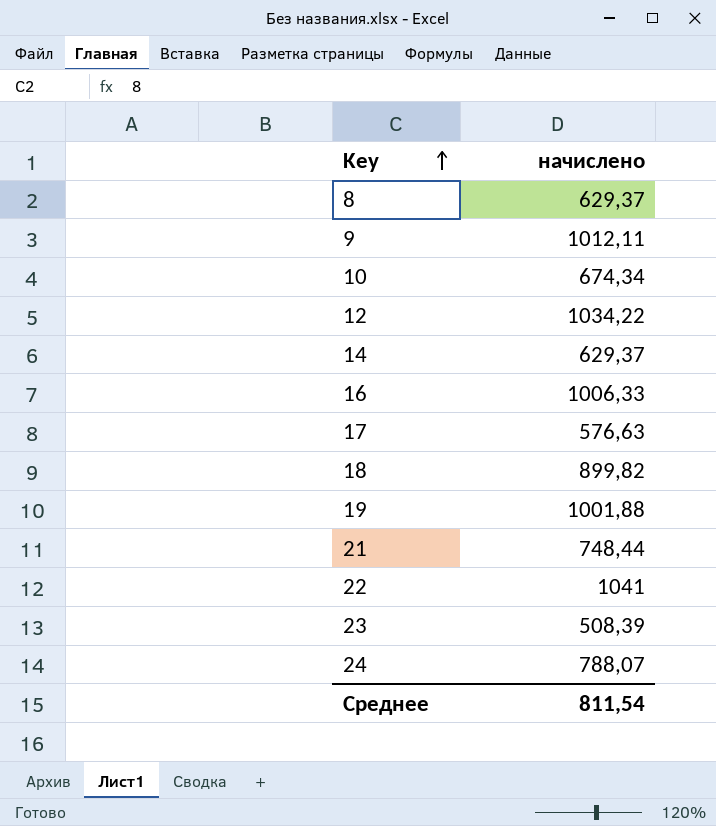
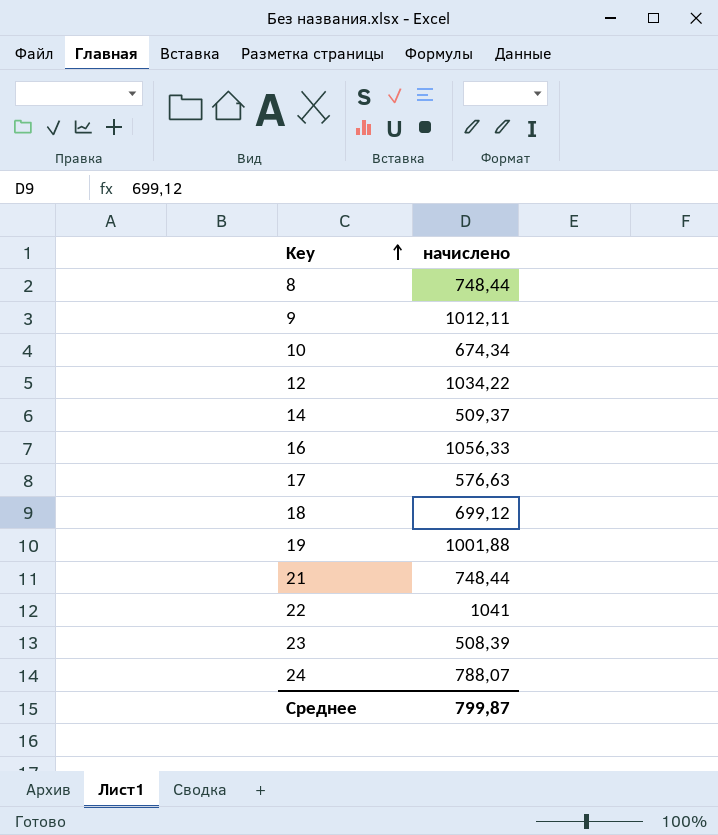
8 | начислено: 629,37 -> 748,44
14 | начислено: 629,37 -> 509,37
16 | начислено: 1006,33 -> 1056,33
18 | начислено: 899,82 -> 699,12
Среднее | начислено: 811,54 -> 799,87

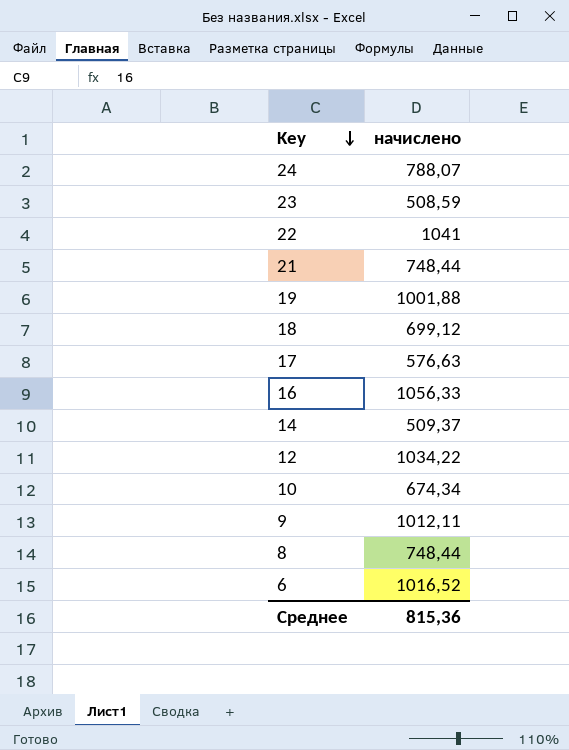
row order: Key ascending -> Key descending
23 | начислено: 508,39 -> 508,59
row 6: none -> 1016,52
Среднее | начислено: 799,87 -> 815,36

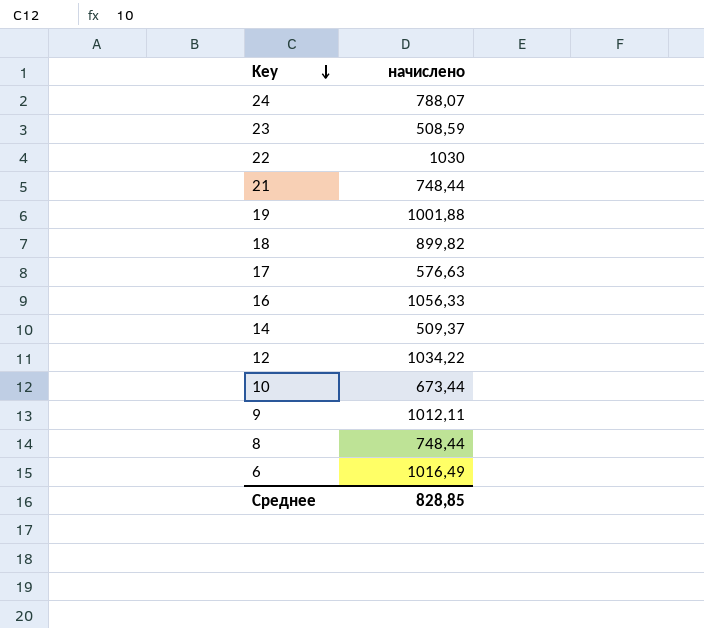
22 | начислено: 1041 -> 1030
18 | начислено: 699,12 -> 899,82
10 | начислено: 674,34 -> 673,44
6 | начислено: 1016,52 -> 1016,49
Среднее | начислено: 815,36 -> 828,85

